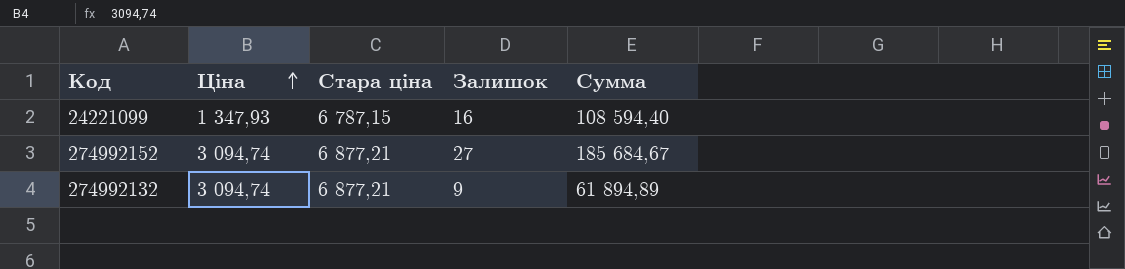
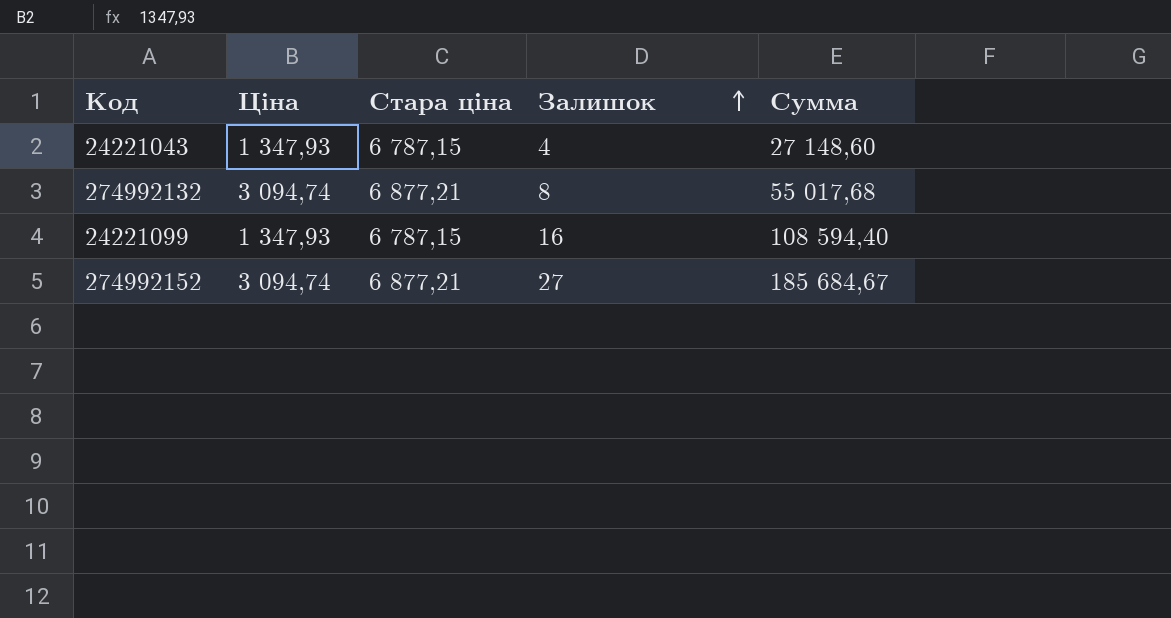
row order: Ціна ascending -> Залишок ascending
row 24221043: none -> 1 347,93 | 6 787,15 | 4 | 27 148,60
274992132 | Залишок: 9 -> 8
274992132 | Сумма: 61 894,89 -> 55 017,68

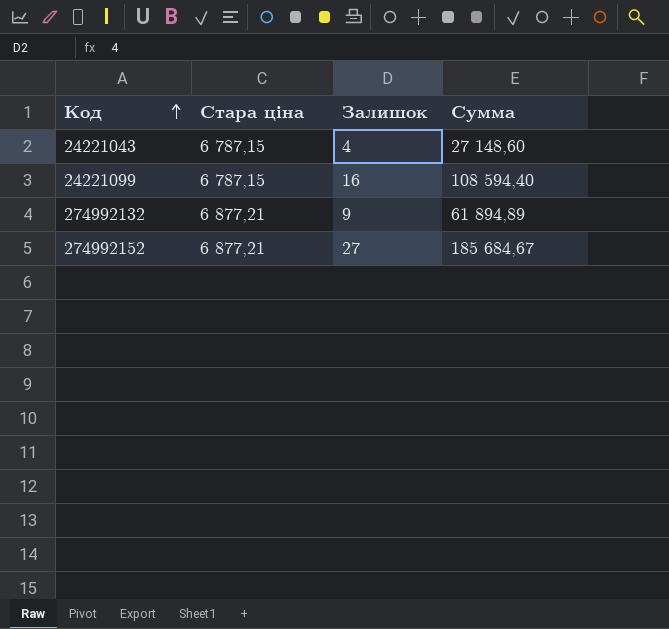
row order: Залишок ascending -> Код ascending
column Ціна | position: 2 -> none
274992132 | Залишок: 8 -> 9
274992132 | Сумма: 55 017,68 -> 61 894,89

